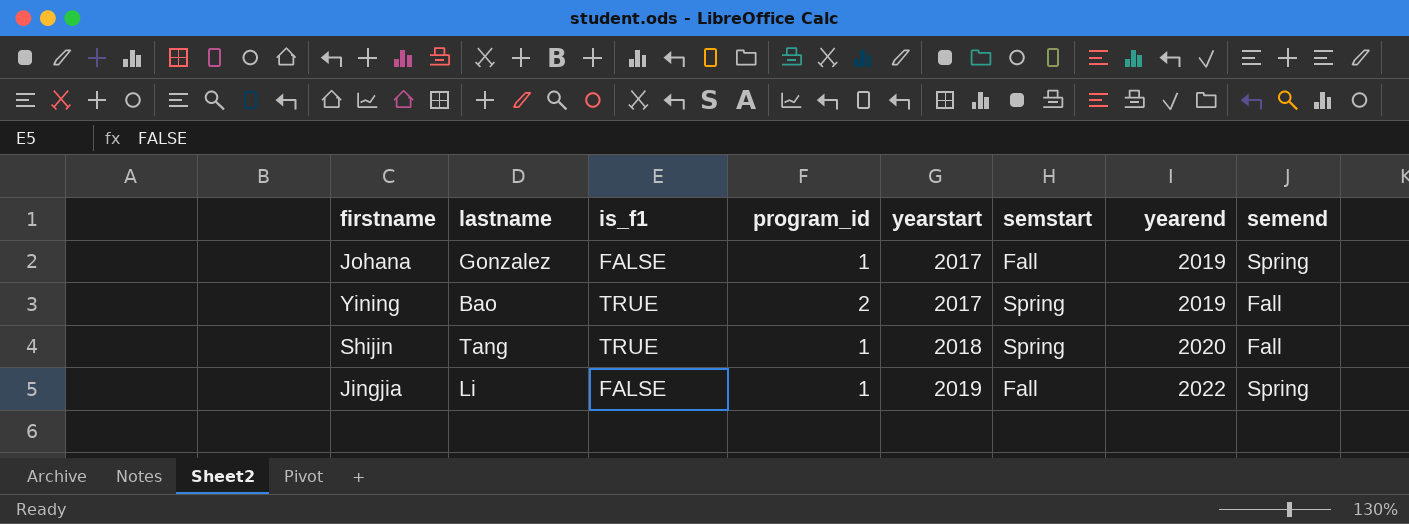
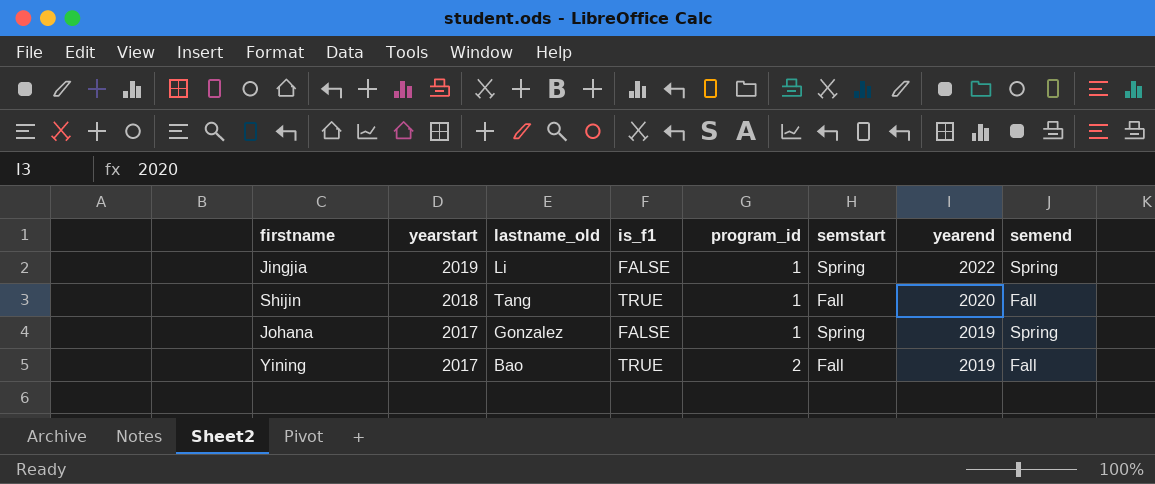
row order: yearstart ascending -> yearstart descending
column yearstart | position: 5 -> 2
column name: lastname -> lastname_old
Jingjia | semstart: Fall -> Spring
Shijin | semstart: Spring -> Fall
Johana | semstart: Fall -> Spring
Yining | semstart: Spring -> Fall

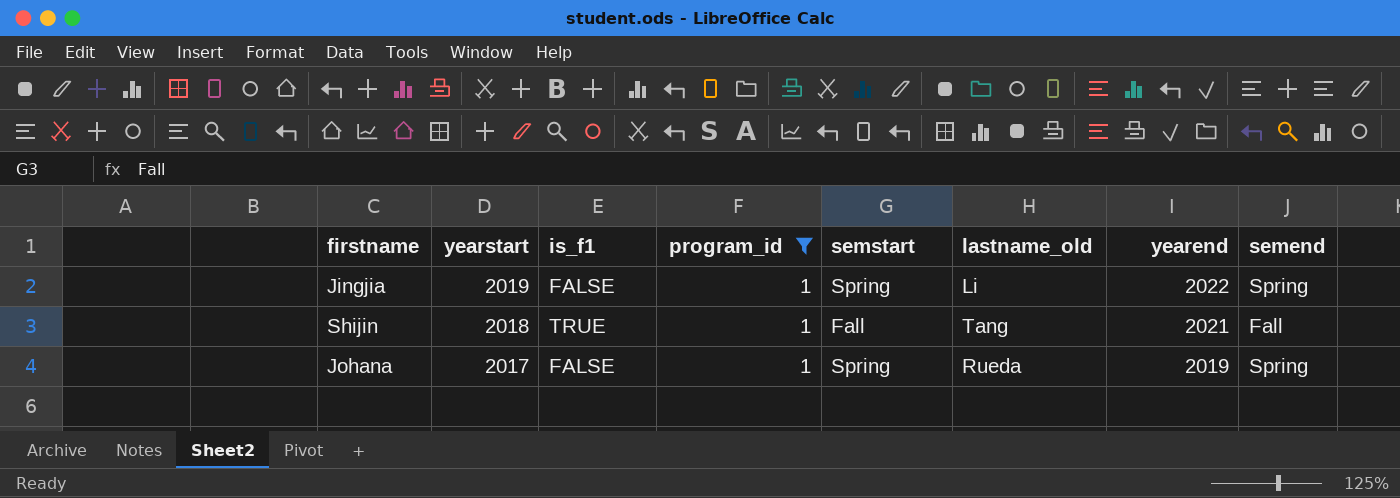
filter: none -> program_id = 1
column lastname_old | position: 3 -> 6
Shijin | yearend: 2020 -> 2021
Johana | lastname_old: Gonzalez -> Rueda

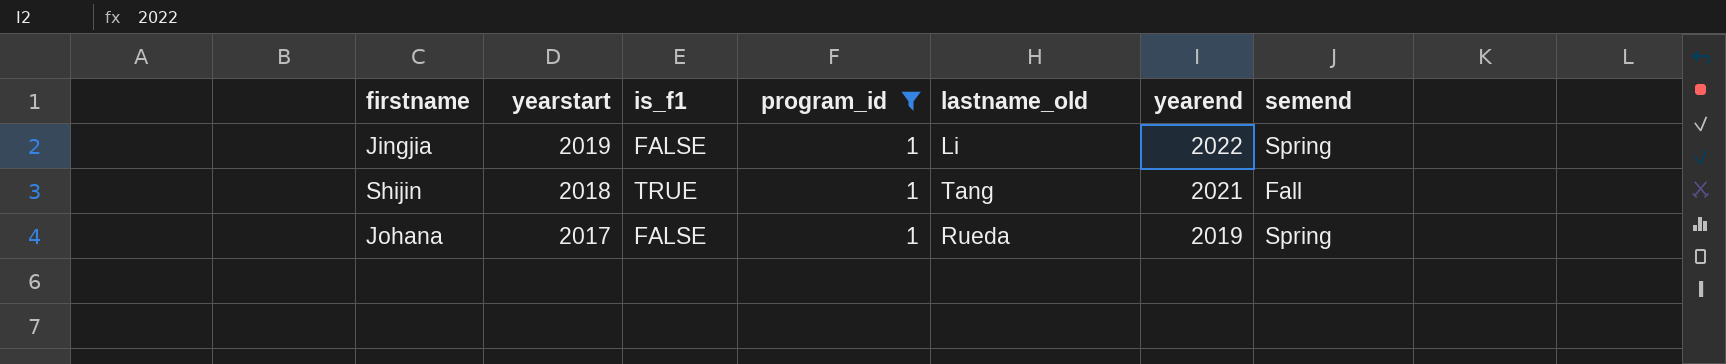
column semstart | position: 5 -> none

